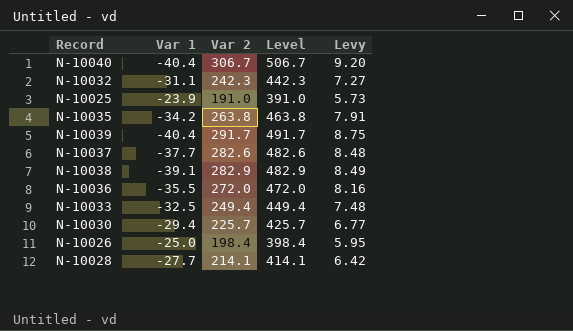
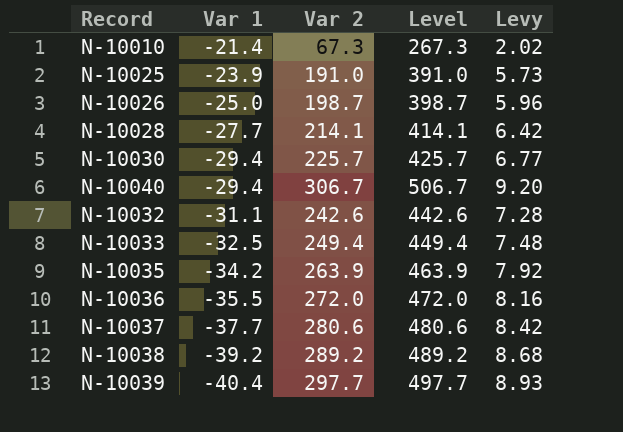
row order: none -> Var 1 descending
row N-10010: none -> -21.4 | 67.3 | 267.3 | 2.02
N-10026 | Var 2: 198.4 -> 198.7
N-10026 | Level: 398.4 -> 398.7
N-10026 | Levy: 5.95 -> 5.96
N-10040 | Var 1: -40.4 -> -29.4
N-10032 | Var 2: 242.3 -> 242.6
N-10032 | Level: 442.3 -> 442.6
N-10032 | Levy: 7.27 -> 7.28
N-10035 | Var 2: 263.8 -> 263.9
N-10035 | Level: 463.8 -> 463.9
N-10035 | Levy: 7.91 -> 7.92
N-10037 | Var 2: 282.6 -> 280.6
N-10037 | Level: 482.6 -> 480.6
N-10037 | Levy: 8.48 -> 8.42
N-10038 | Var 1: -39.1 -> -39.2
N-10038 | Var 2: 282.9 -> 289.2
N-10038 | Level: 482.9 -> 489.2
N-10038 | Levy: 8.49 -> 8.68
N-10039 | Var 2: 291.7 -> 297.7
N-10039 | Level: 491.7 -> 497.7
N-10039 | Levy: 8.75 -> 8.93

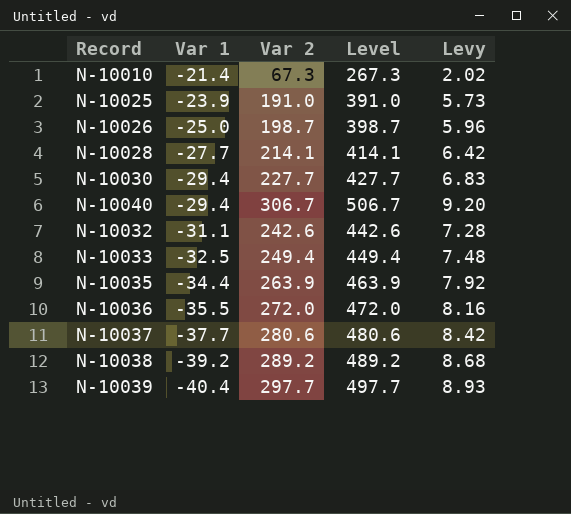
N-10030 | Var 2: 225.7 -> 227.7
N-10030 | Level: 425.7 -> 427.7
N-10030 | Levy: 6.77 -> 6.83
N-10035 | Var 1: -34.2 -> -34.4

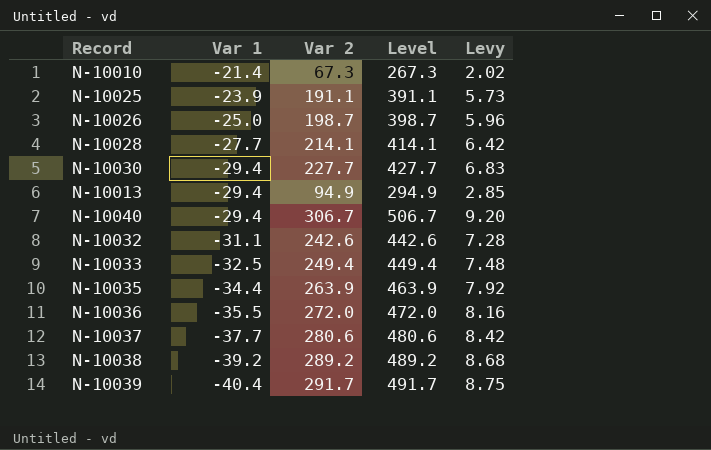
N-10025 | Var 2: 191.0 -> 191.1
N-10025 | Level: 391.0 -> 391.1
row N-10013: none -> -29.4 | 94.9 | 294.9 | 2.85
N-10039 | Var 2: 297.7 -> 291.7
N-10039 | Level: 497.7 -> 491.7
N-10039 | Levy: 8.93 -> 8.75

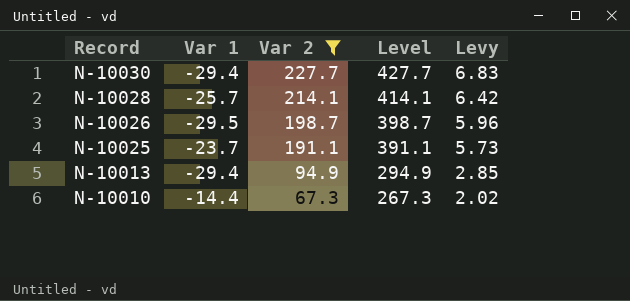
filter: none -> Var 2 <= 227.7
row order: Var 1 descending -> Record descending
N-10028 | Var 1: -27.7 -> -25.7
N-10026 | Var 1: -25.0 -> -29.5
N-10025 | Var 1: -23.9 -> -23.7
N-10010 | Var 1: -21.4 -> -14.4

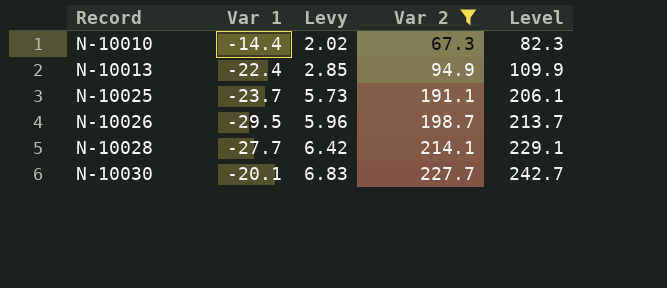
row order: Record descending -> Record ascending
column Levy | position: 5 -> 3
column Level | formula: [Var 2] + 200 -> [Var 2] + 15
N-10013 | Var 1: -29.4 -> -22.4
N-10028 | Var 1: -25.7 -> -27.7
N-10030 | Var 1: -29.4 -> -20.1

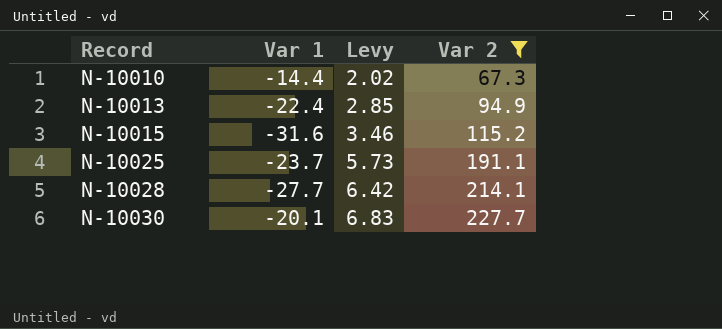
column Level | formula: [Var 2] + 15 -> none
row N-10026: -29.5 | 5.96 | 198.7 | 213.7 -> none
row N-10015: none -> -31.6 | 3.46 | 115.2

